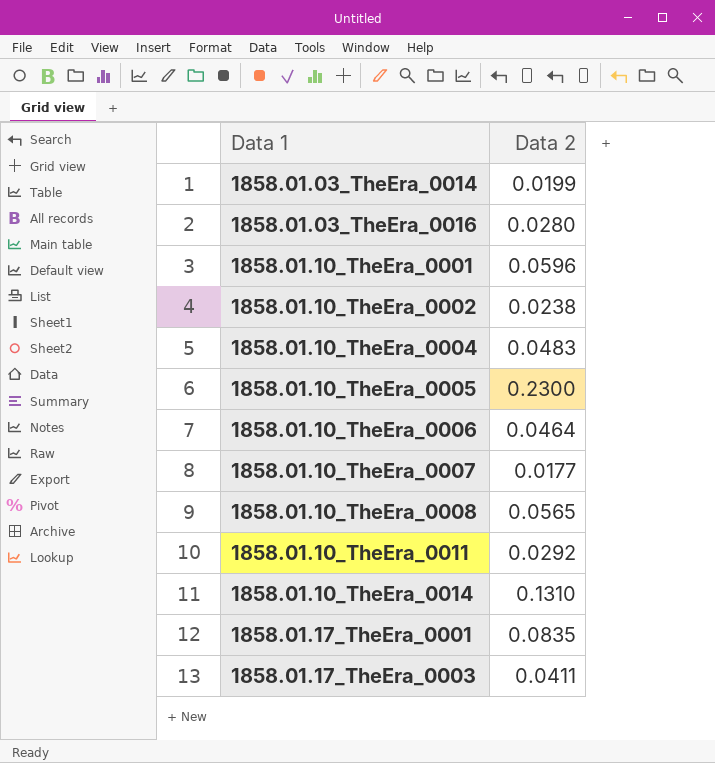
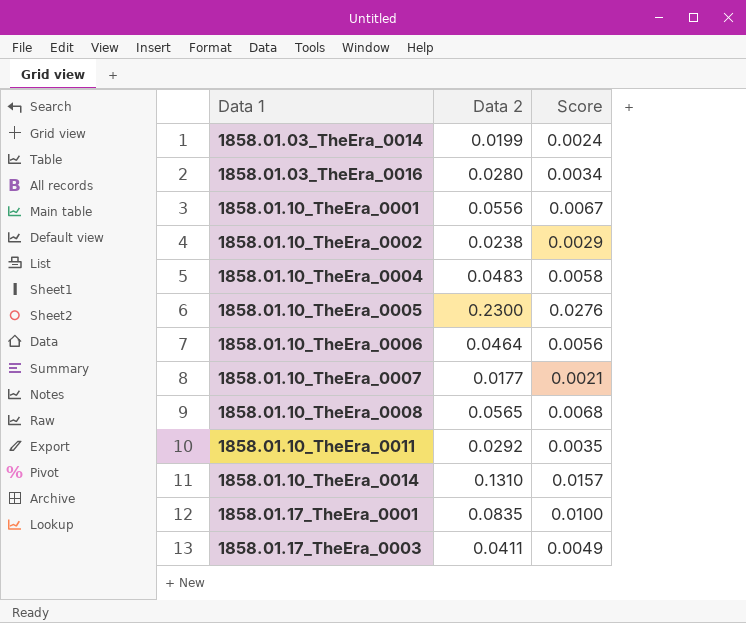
column Score | formula: none -> [Data 2] * 0.12
1858.01.10_TheEra_0001 | Data 2: 0.0596 -> 0.0556

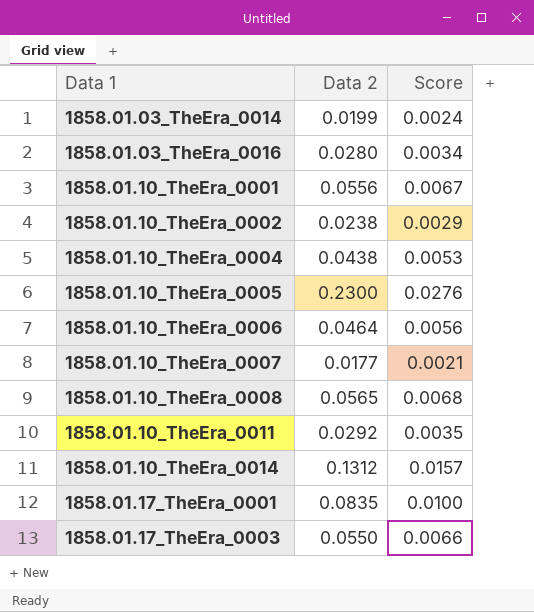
1858.01.10_TheEra_0004 | Data 2: 0.0483 -> 0.0438
1858.01.10_TheEra_0004 | Score: 0.0058 -> 0.0053
1858.01.10_TheEra_0014 | Data 2: 0.1310 -> 0.1312
1858.01.17_TheEra_0003 | Data 2: 0.0411 -> 0.0550
1858.01.17_TheEra_0003 | Score: 0.0049 -> 0.0066

